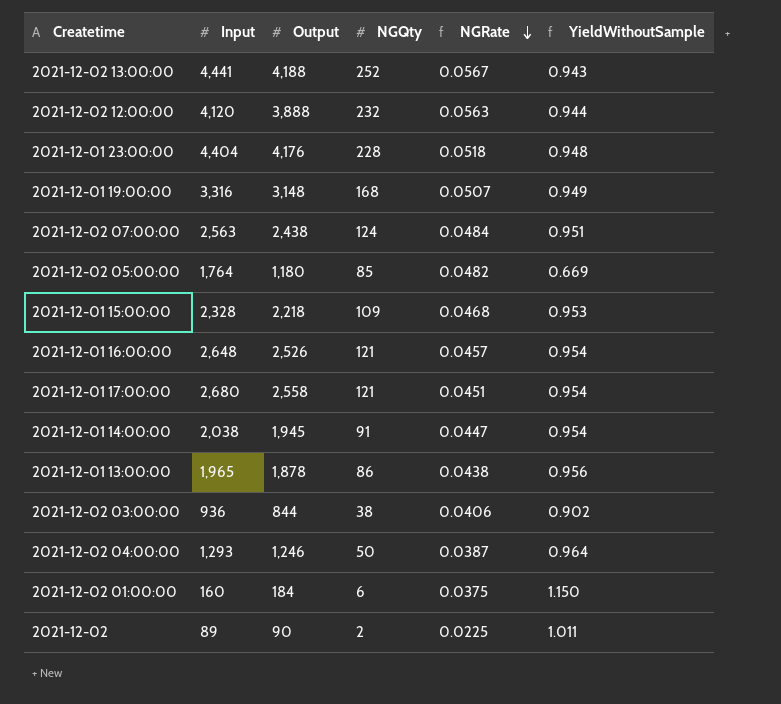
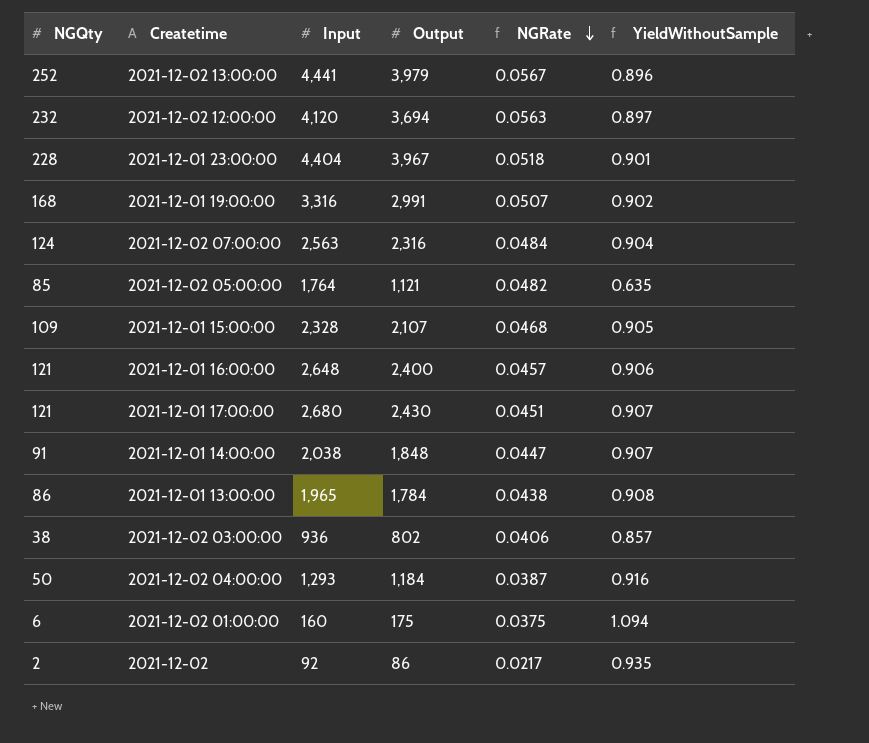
column NGQty | position: 4 -> 1
2021-12-02 13:00:00 | Output: 4,188 -> 3,979
2021-12-02 13:00:00 | YieldWithoutSample: 0.943 -> 0.896
2021-12-02 12:00:00 | Output: 3,888 -> 3,694
2021-12-02 12:00:00 | YieldWithoutSample: 0.944 -> 0.897
2021-12-01 23:00:00 | Output: 4,176 -> 3,967
2021-12-01 23:00:00 | YieldWithoutSample: 0.948 -> 0.901
2021-12-01 19:00:00 | Output: 3,148 -> 2,991
2021-12-01 19:00:00 | YieldWithoutSample: 0.949 -> 0.902
2021-12-02 07:00:00 | Output: 2,438 -> 2,316
2021-12-02 07:00:00 | YieldWithoutSample: 0.951 -> 0.904
2021-12-02 05:00:00 | Output: 1,180 -> 1,121
2021-12-02 05:00:00 | YieldWithoutSample: 0.669 -> 0.635
2021-12-01 15:00:00 | Output: 2,218 -> 2,107
2021-12-01 15:00:00 | YieldWithoutSample: 0.953 -> 0.905
2021-12-01 16:00:00 | Output: 2,526 -> 2,400
2021-12-01 16:00:00 | YieldWithoutSample: 0.954 -> 0.906
2021-12-01 17:00:00 | Output: 2,558 -> 2,430
2021-12-01 17:00:00 | YieldWithoutSample: 0.954 -> 0.907
2021-12-01 14:00:00 | Output: 1,945 -> 1,848
2021-12-01 14:00:00 | YieldWithoutSample: 0.954 -> 0.907
2021-12-01 13:00:00 | Output: 1,878 -> 1,784
2021-12-01 13:00:00 | YieldWithoutSample: 0.956 -> 0.908
2021-12-02 03:00:00 | Output: 844 -> 802
2021-12-02 03:00:00 | YieldWithoutSample: 0.902 -> 0.857
2021-12-02 04:00:00 | Output: 1,246 -> 1,184
2021-12-02 04:00:00 | YieldWithoutSample: 0.964 -> 0.916
2021-12-02 01:00:00 | Output: 184 -> 175
2021-12-02 01:00:00 | YieldWithoutSample: 1.150 -> 1.094
2021-12-02 | Input: 89 -> 92
2021-12-02 | Output: 90 -> 86
2021-12-02 | NGRate: 0.0225 -> 0.0217
2021-12-02 | YieldWithoutSample: 1.011 -> 0.935

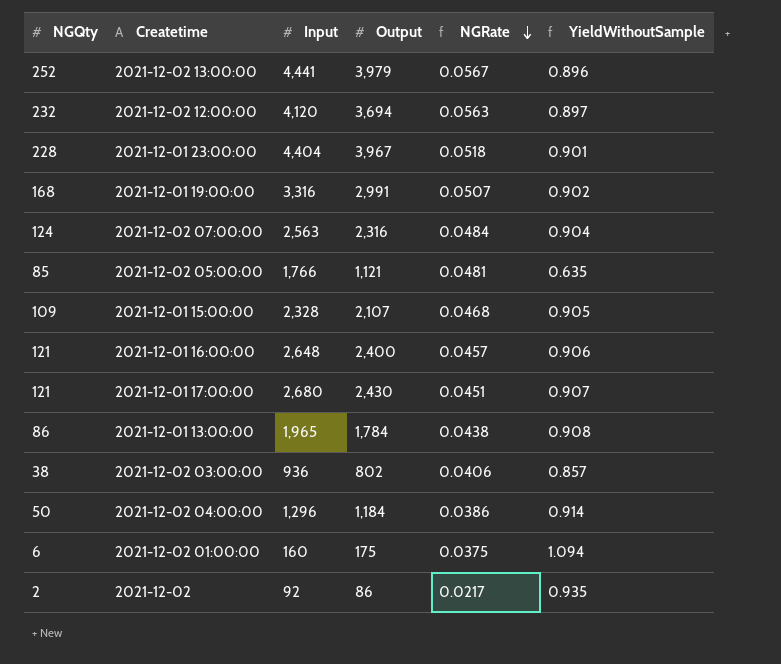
row 2021-12-01 14:00:00: 91 | 2,038 | 1,848 | 0.0447 | 0.907 -> none
2021-12-02 05:00:00 | Input: 1,764 -> 1,766
2021-12-02 05:00:00 | NGRate: 0.0482 -> 0.0481
2021-12-02 04:00:00 | Input: 1,293 -> 1,296
2021-12-02 04:00:00 | NGRate: 0.0387 -> 0.0386
2021-12-02 04:00:00 | YieldWithoutSample: 0.916 -> 0.914

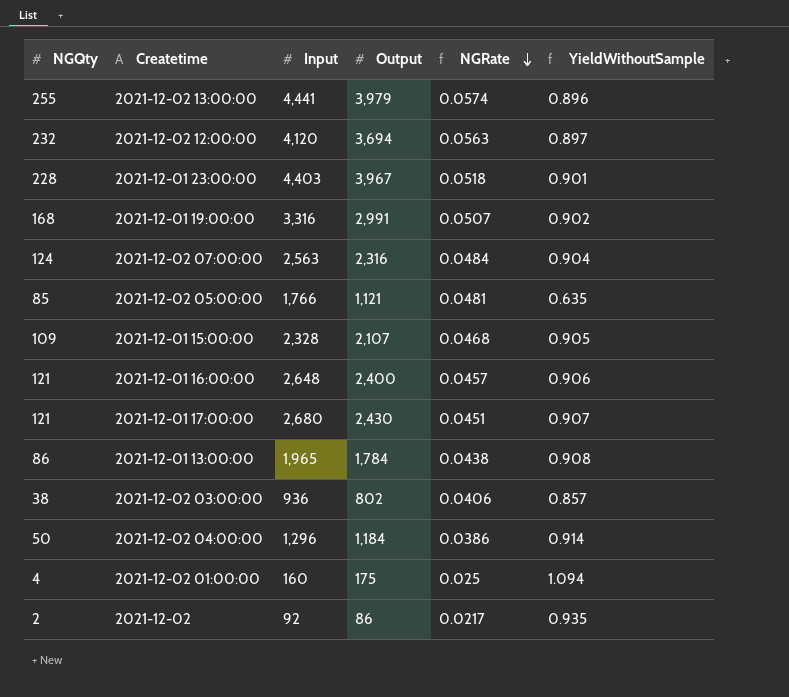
2021-12-02 13:00:00 | NGQty: 252 -> 255
2021-12-02 13:00:00 | NGRate: 0.0567 -> 0.0574
2021-12-01 23:00:00 | Input: 4,404 -> 4,403
2021-12-02 01:00:00 | NGQty: 6 -> 4
2021-12-02 01:00:00 | NGRate: 0.0375 -> 0.025

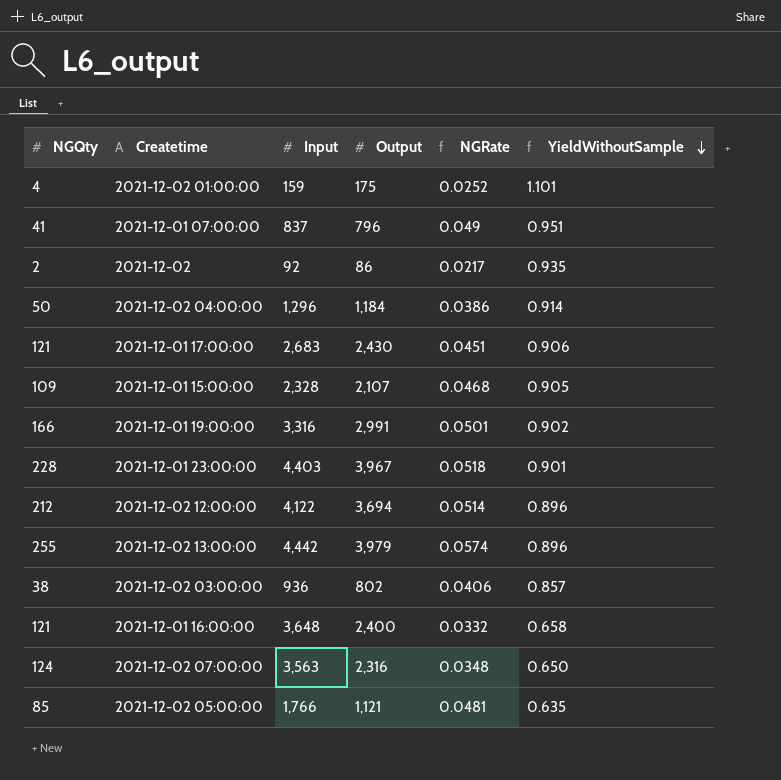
row order: NGRate descending -> YieldWithoutSample descending
row 2021-12-01 13:00:00: 86 | 1,965 | 1,784 | 0.0438 | 0.908 -> none
2021-12-02 01:00:00 | Input: 160 -> 159
2021-12-02 01:00:00 | NGRate: 0.025 -> 0.0252
2021-12-02 01:00:00 | YieldWithoutSample: 1.094 -> 1.101
row 2021-12-01 07:00:00: none -> 41 | 837 | 796 | 0.049 | 0.951
2021-12-01 17:00:00 | Input: 2,680 -> 2,683
2021-12-01 17:00:00 | YieldWithoutSample: 0.907 -> 0.906
2021-12-01 19:00:00 | NGQty: 168 -> 166
2021-12-01 19:00:00 | NGRate: 0.0507 -> 0.0501
2021-12-02 12:00:00 | NGQty: 232 -> 212
2021-12-02 12:00:00 | Input: 4,120 -> 4,122
2021-12-02 12:00:00 | NGRate: 0.0563 -> 0.0514
2021-12-02 12:00:00 | YieldWithoutSample: 0.897 -> 0.896
2021-12-02 13:00:00 | Input: 4,441 -> 4,442
2021-12-01 16:00:00 | Input: 2,648 -> 3,648
2021-12-01 16:00:00 | NGRate: 0.0457 -> 0.0332
2021-12-01 16:00:00 | YieldWithoutSample: 0.906 -> 0.658
2021-12-02 07:00:00 | Input: 2,563 -> 3,563
2021-12-02 07:00:00 | NGRate: 0.0484 -> 0.0348
2021-12-02 07:00:00 | YieldWithoutSample: 0.904 -> 0.650

